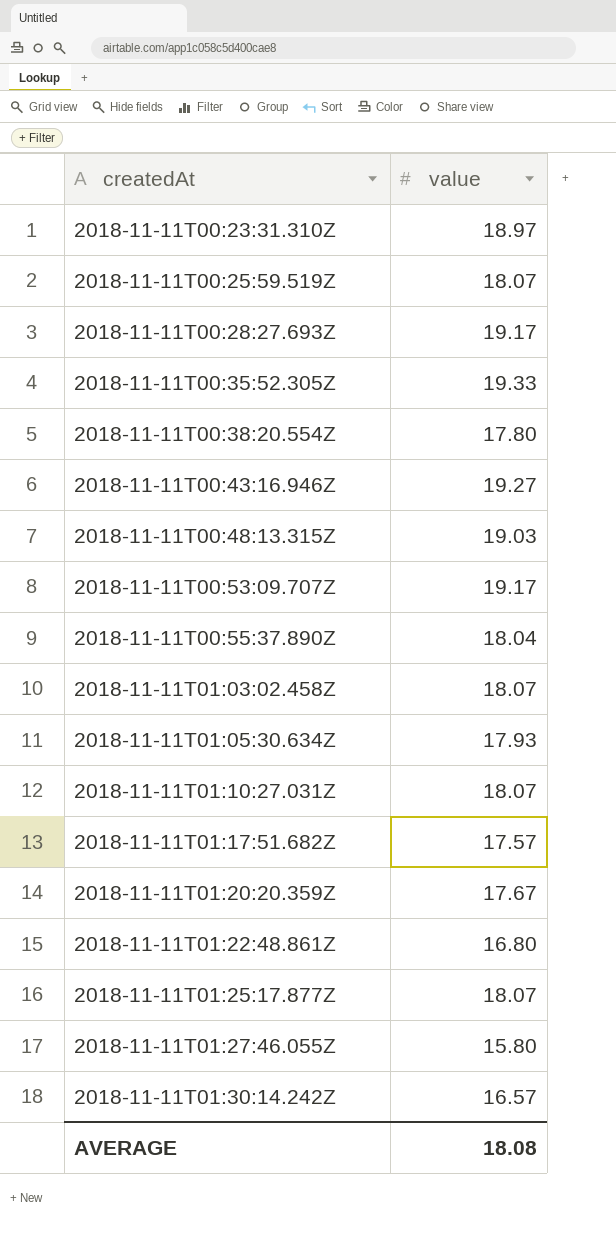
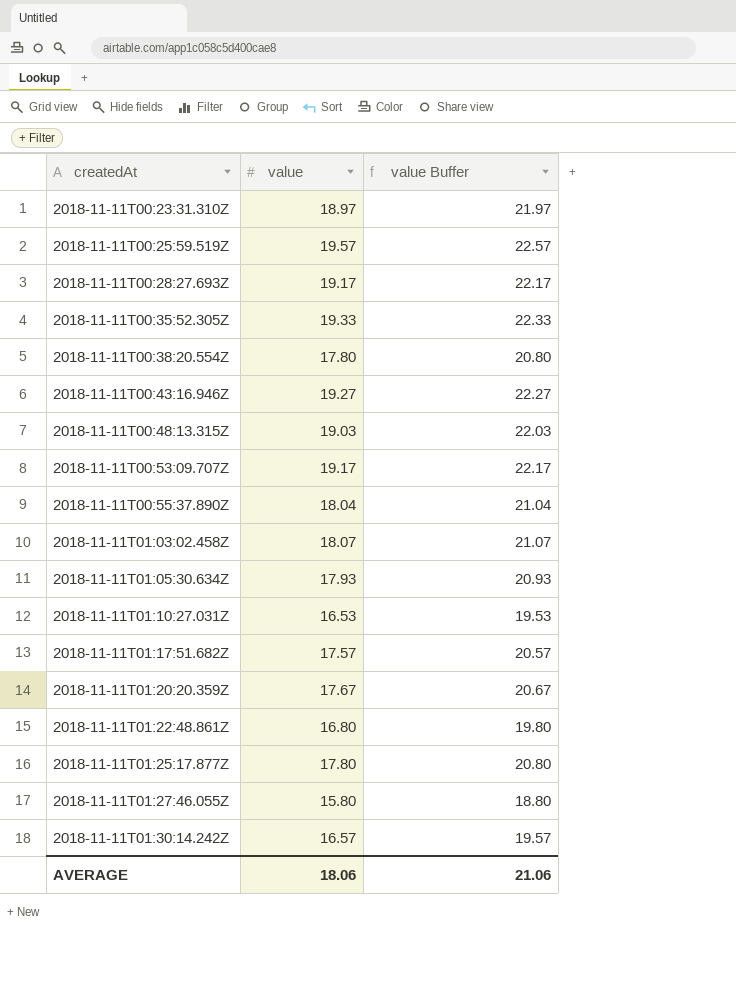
column value Buffer | formula: none -> [value] + 3
2018-11-11T00:25:59.519Z | value: 18.07 -> 19.57
2018-11-11T01:10:27.031Z | value: 18.07 -> 16.53
2018-11-11T01:25:17.877Z | value: 18.07 -> 17.80
AVERAGE | value: 18.08 -> 18.06

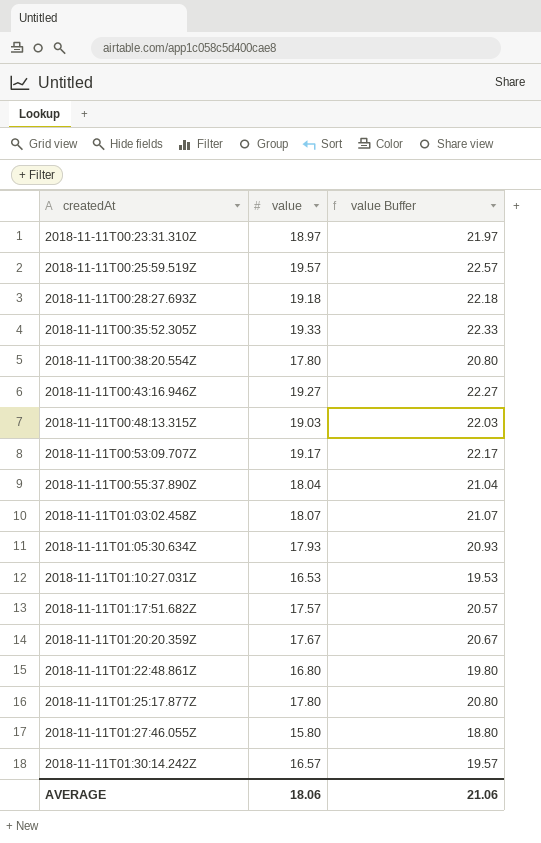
2018-11-11T00:28:27.693Z | value: 19.17 -> 19.18
2018-11-11T00:28:27.693Z | value Buffer: 22.17 -> 22.18

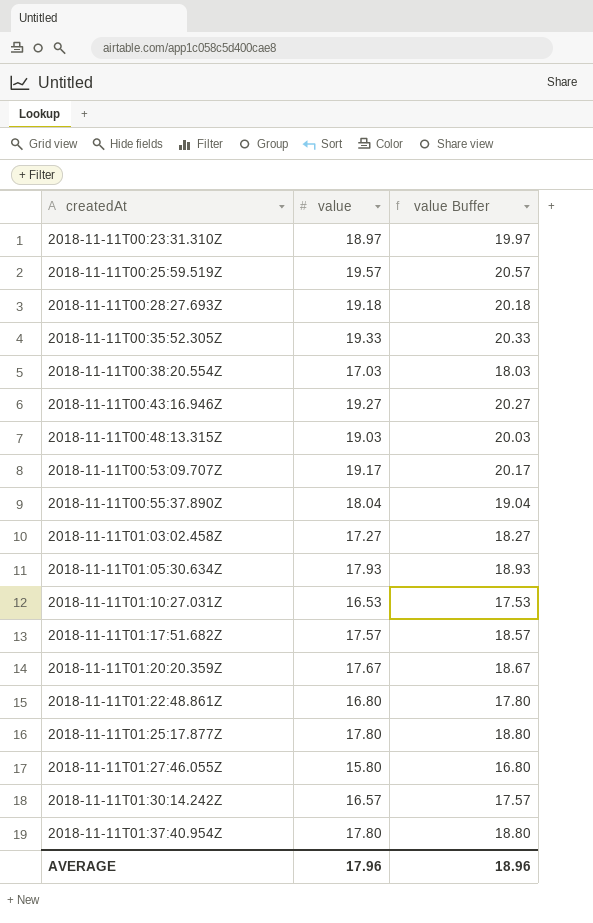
column value Buffer | formula: [value] + 3 -> [value] + 1
2018-11-11T00:38:20.554Z | value: 17.80 -> 17.03
2018-11-11T01:03:02.458Z | value: 18.07 -> 17.27
row 2018-11-11T01:37:40.954Z: none -> 17.80 | 18.80
AVERAGE | value: 18.06 -> 17.96
AVERAGE | value Buffer: 21.06 -> 18.96

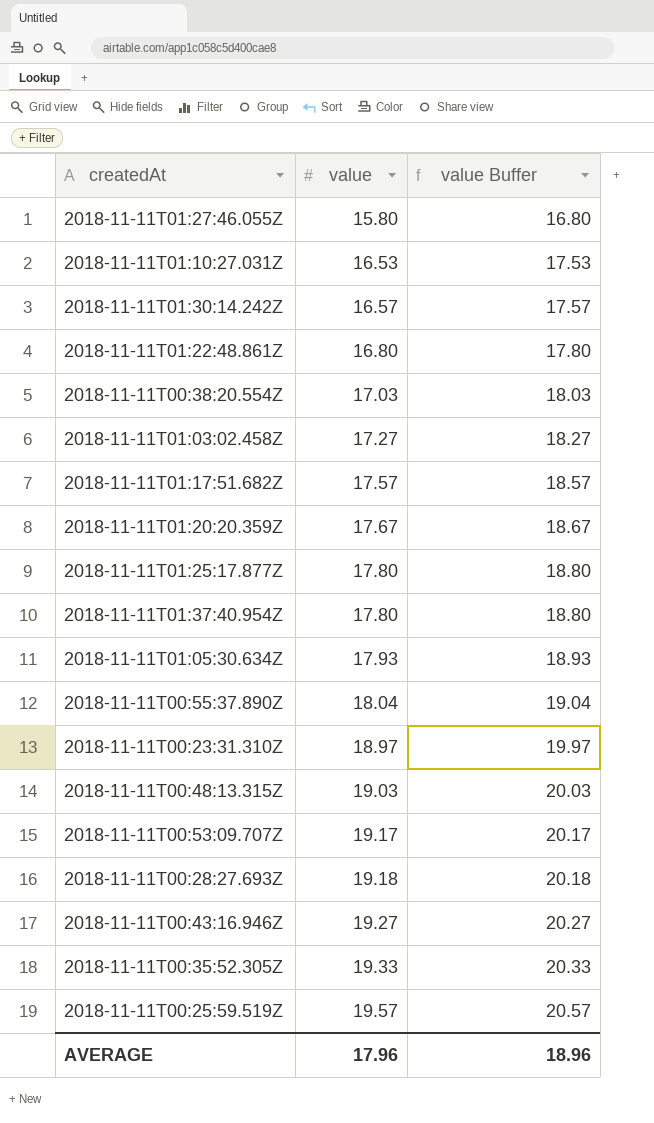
row order: createdAt ascending -> value ascending

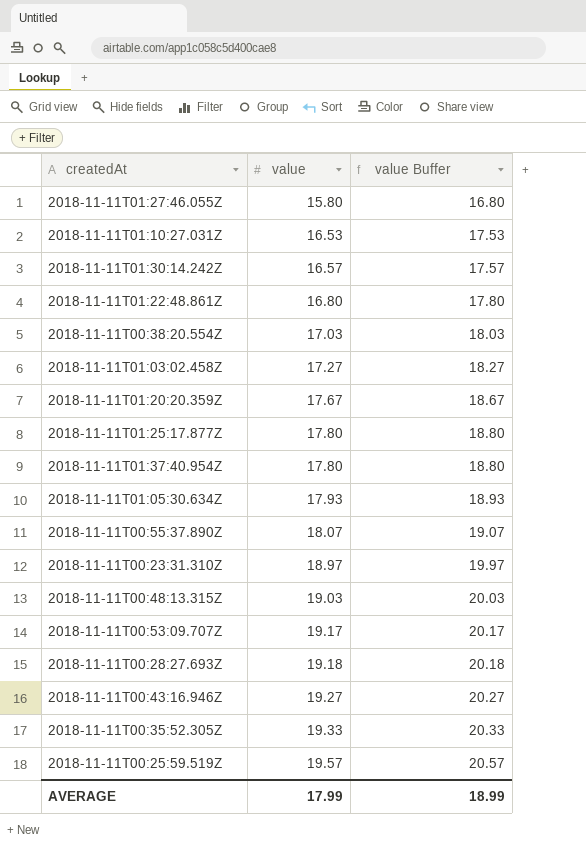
row 2018-11-11T01:17:51.682Z: 17.57 | 18.57 -> none
2018-11-11T00:55:37.890Z | value: 18.04 -> 18.07
2018-11-11T00:55:37.890Z | value Buffer: 19.04 -> 19.07
AVERAGE | value: 17.96 -> 17.99
AVERAGE | value Buffer: 18.96 -> 18.99

